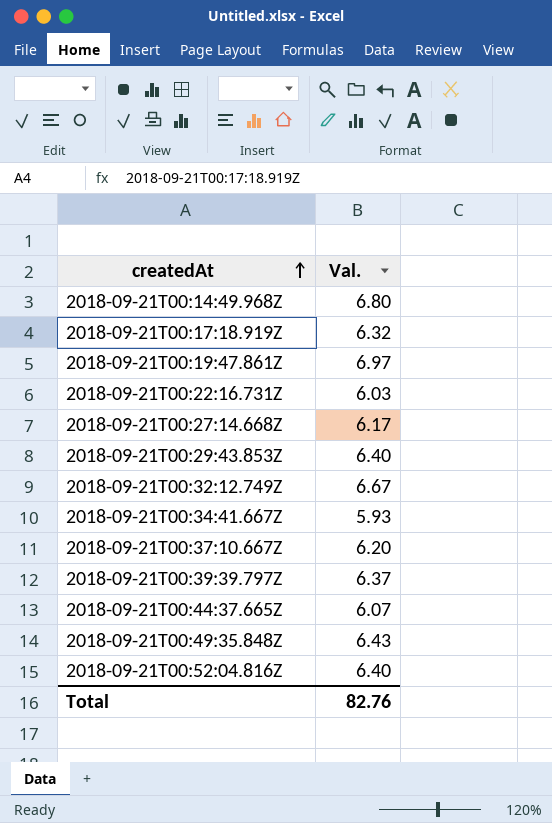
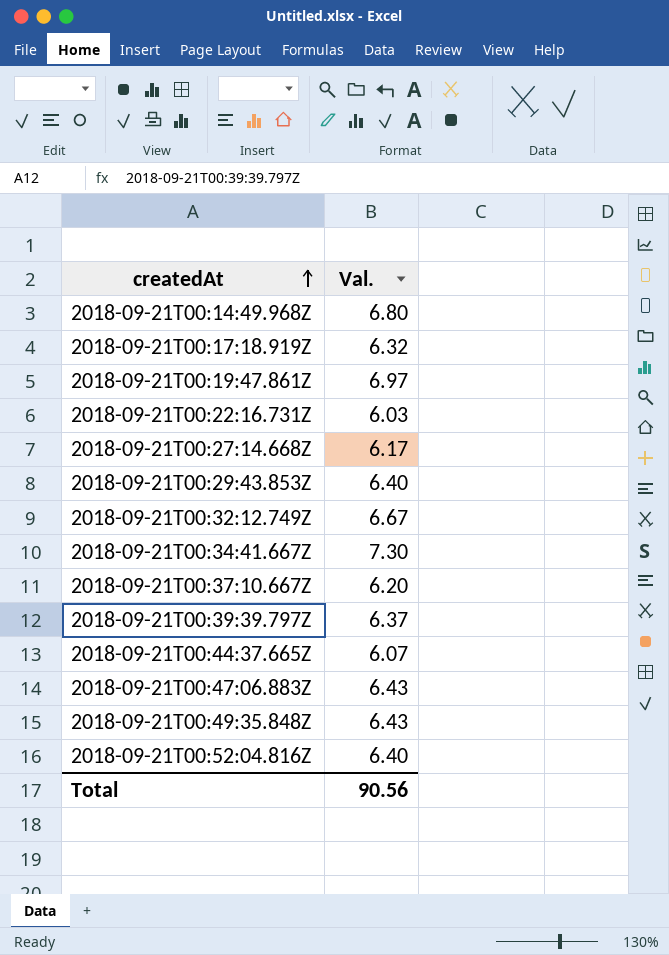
2018-09-21T00:34:41.667Z | Val.: 5.93 -> 7.30
row 2018-09-21T00:47:06.883Z: none -> 6.43
Total | Val.: 82.76 -> 90.56

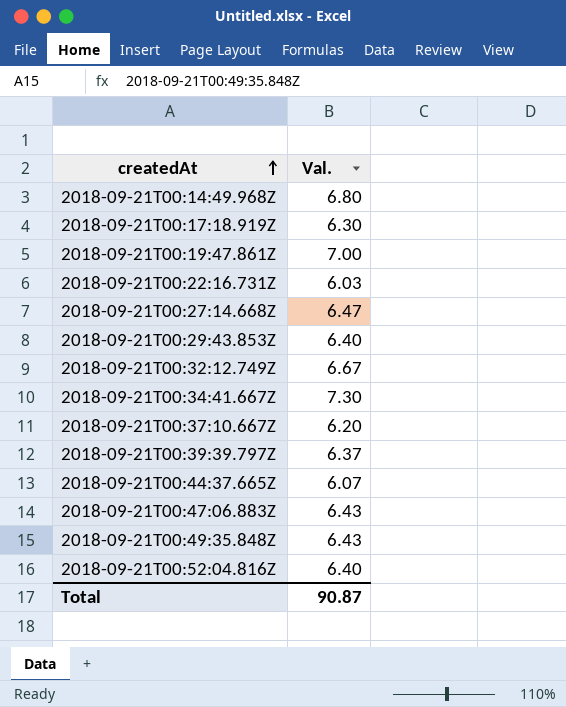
2018-09-21T00:17:18.919Z | Val.: 6.32 -> 6.30
2018-09-21T00:19:47.861Z | Val.: 6.97 -> 7.00
2018-09-21T00:27:14.668Z | Val.: 6.17 -> 6.47
Total | Val.: 90.56 -> 90.87

